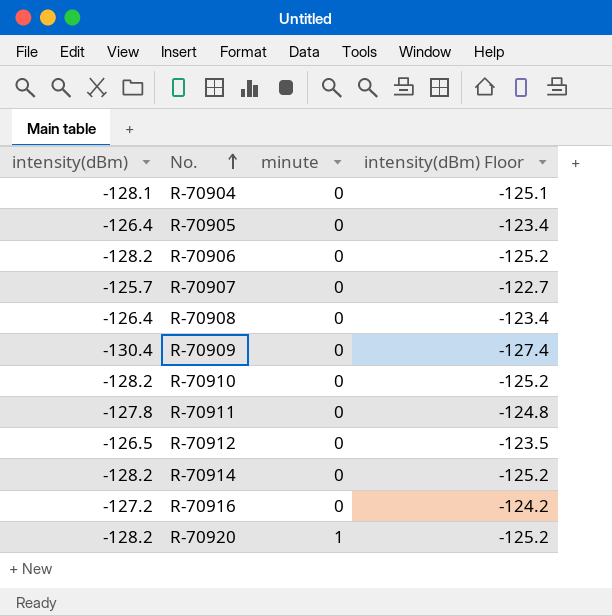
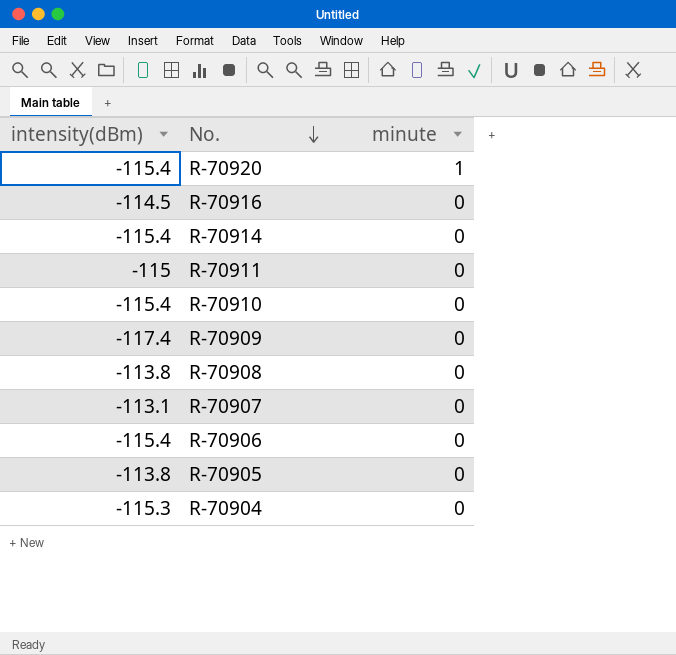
row order: No. ascending -> No. descending
column intensity(dBm) Floor | formula: [intensity(dBm)] + 3 -> none
row R-70912: -126.5 | 0 | -123.5 -> none
R-70920 | intensity(dBm): -128.2 -> -115.4
R-70916 | intensity(dBm): -127.2 -> -114.5
R-70914 | intensity(dBm): -128.2 -> -115.4
R-70911 | intensity(dBm): -127.8 -> -115
R-70910 | intensity(dBm): -128.2 -> -115.4
R-70909 | intensity(dBm): -130.4 -> -117.4
R-70908 | intensity(dBm): -126.4 -> -113.8
R-70907 | intensity(dBm): -125.7 -> -113.1
R-70906 | intensity(dBm): -128.2 -> -115.4
R-70905 | intensity(dBm): -126.4 -> -113.8
R-70904 | intensity(dBm): -128.1 -> -115.3

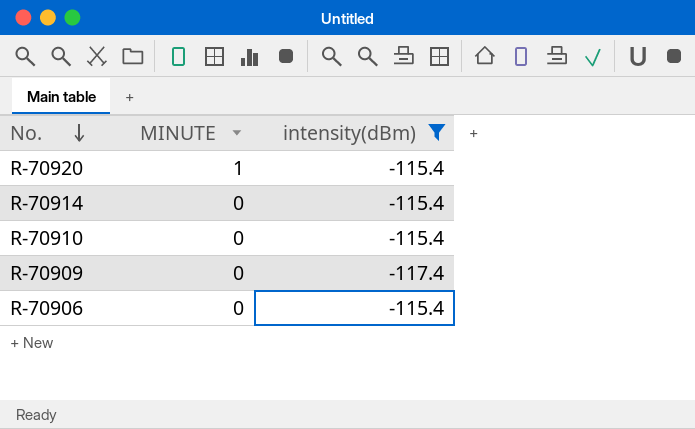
filter: none -> intensity(dBm) <= -115.4
column name: minute -> MINUTE
column intensity(dBm) | position: 1 -> 3

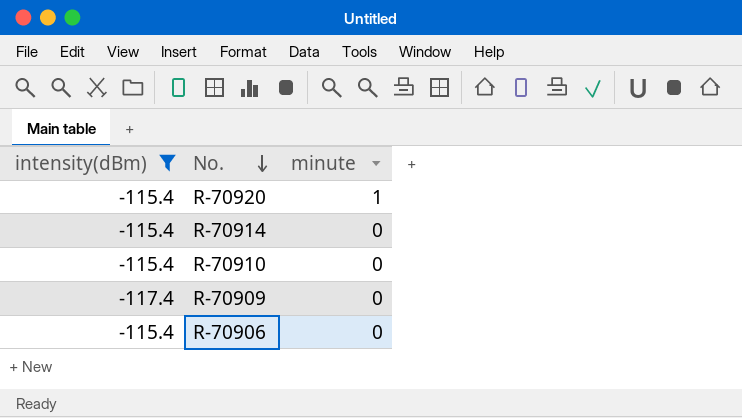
column intensity(dBm) | position: 3 -> 1
column name: MINUTE -> minute

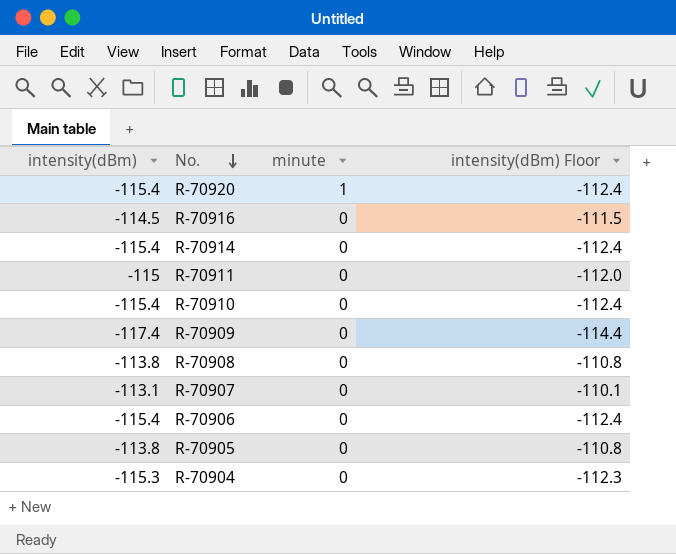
filter: intensity(dBm) <= -115.4 -> none
column intensity(dBm) Floor | formula: none -> [intensity(dBm)] + 3

